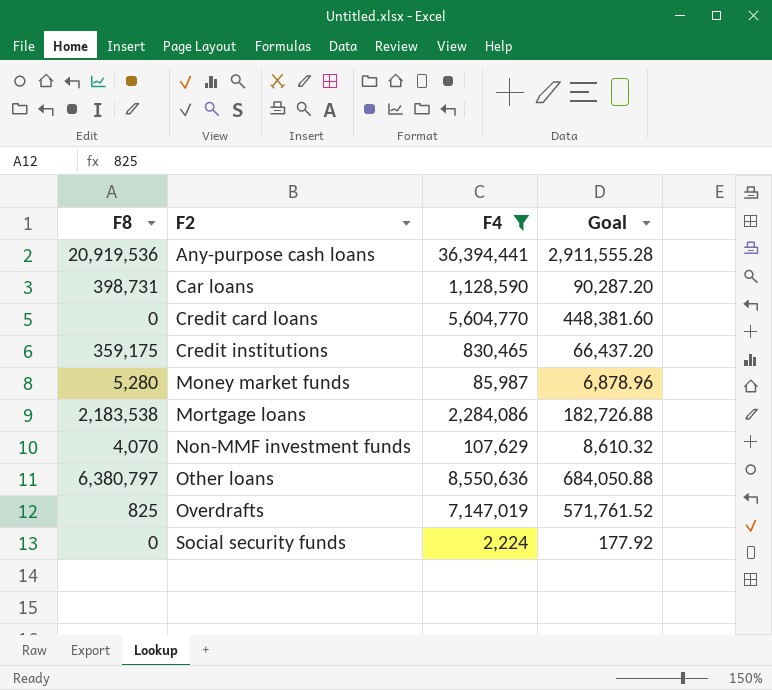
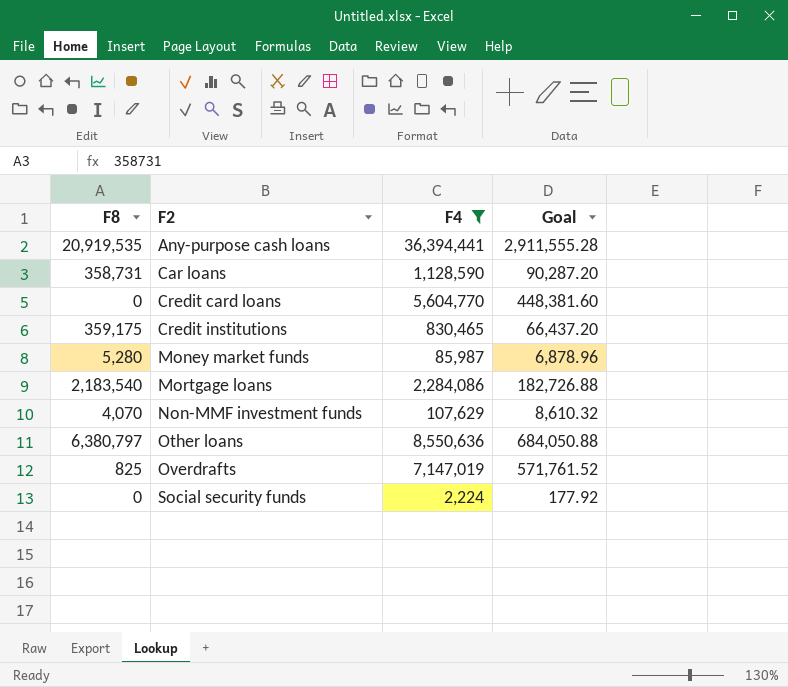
Any-purpose cash loans | F8: 20,919,536 -> 20,919,535
Car loans | F8: 398,731 -> 358,731
Mortgage loans | F8: 2,183,538 -> 2,183,540

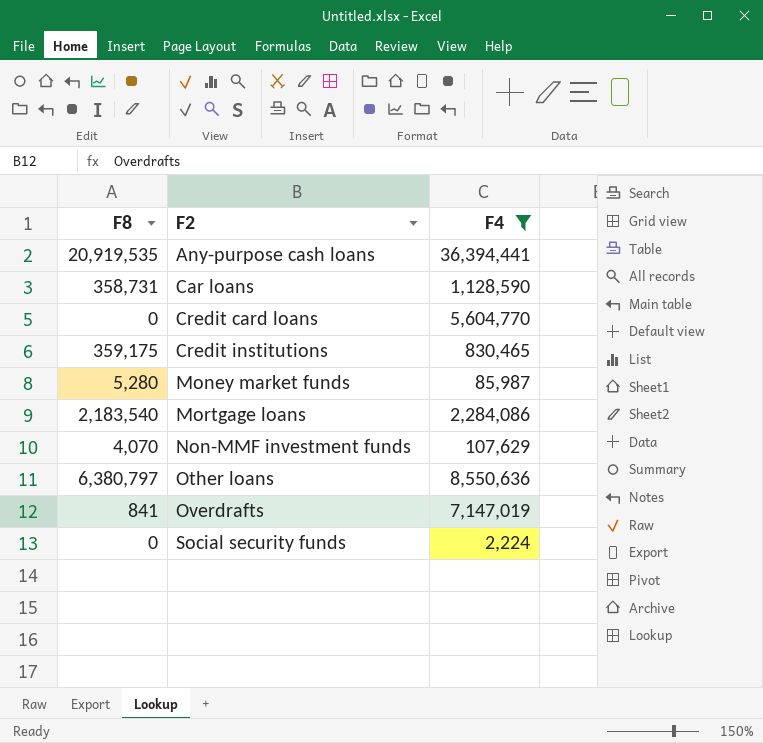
column Goal | formula: [F4] * 0.08 -> none
Overdrafts | F8: 825 -> 841

